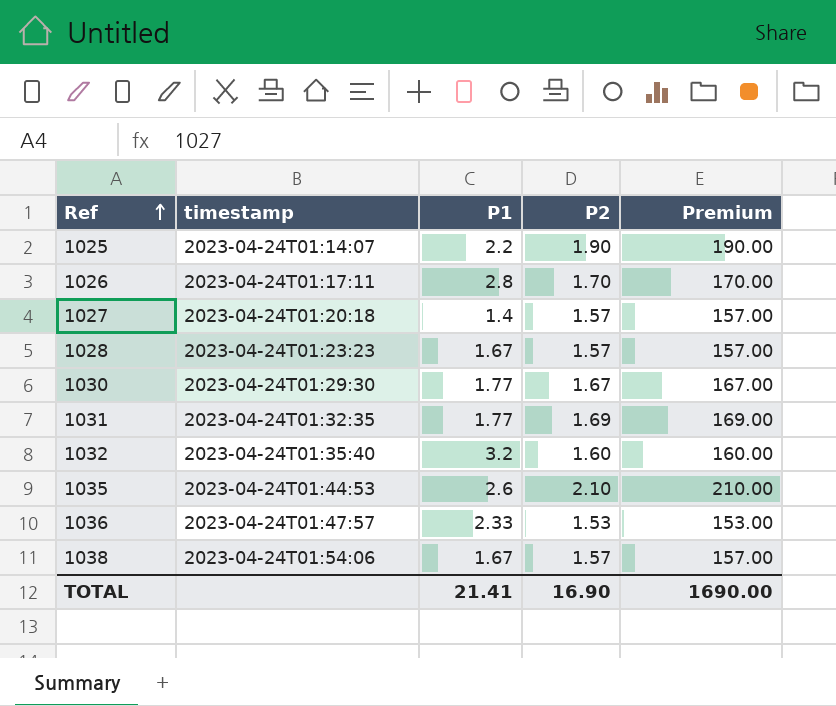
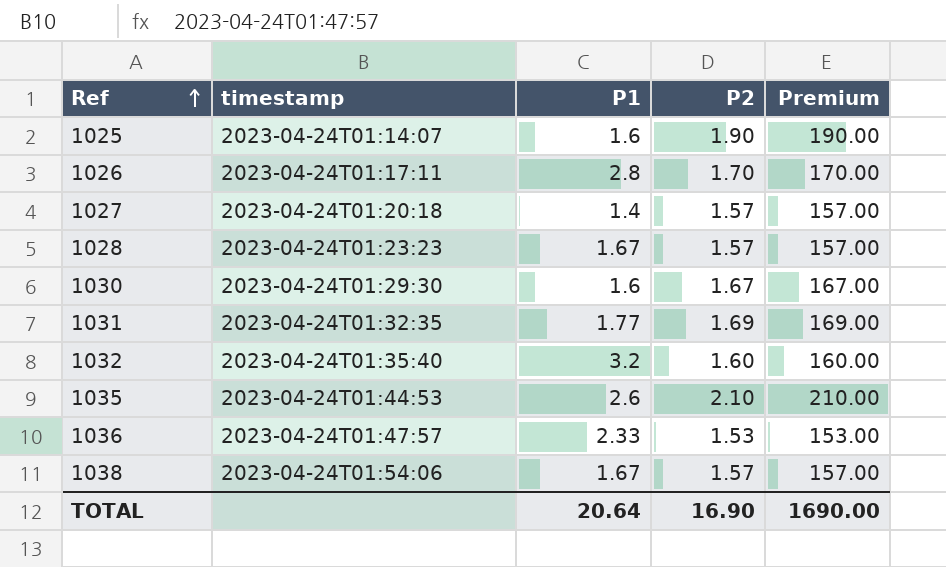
1025 | P1: 2.2 -> 1.6
1030 | P1: 1.77 -> 1.6
TOTAL | P1: 21.41 -> 20.64

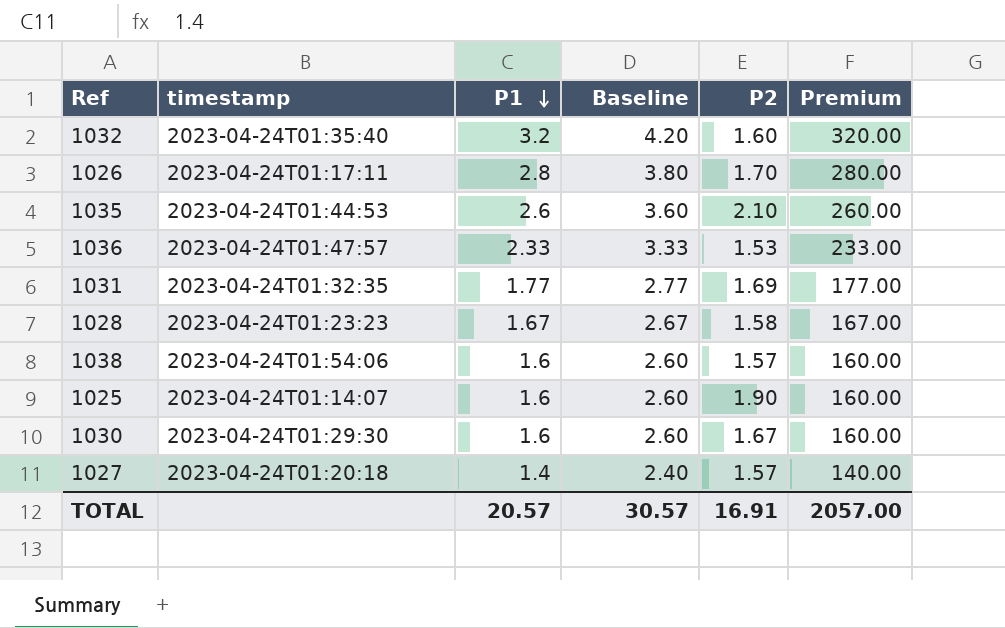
row order: Ref ascending -> P1 descending
column Baseline | formula: none -> [P1] + 1
column Premium | formula: [P2] * 100 -> [P1] * 100
1028 | P2: 1.57 -> 1.58
1038 | P1: 1.67 -> 1.6
TOTAL | P1: 20.64 -> 20.57
TOTAL | P2: 16.90 -> 16.91
TOTAL | Premium: 1690.00 -> 2057.00

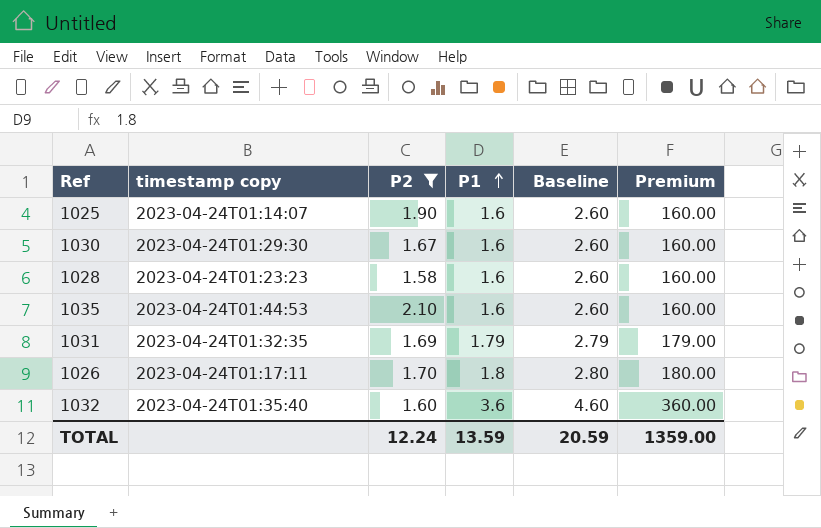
filter: none -> P2 >= 1.58
row order: P1 descending -> P1 ascending
column name: timestamp -> timestamp copy
column P2 | position: 5 -> 3
1028 | P1: 1.67 -> 1.6
1028 | Baseline: 2.67 -> 2.60
1028 | Premium: 167.00 -> 160.00
1035 | P1: 2.6 -> 1.6
1035 | Baseline: 3.60 -> 2.60
1035 | Premium: 260.00 -> 160.00
1031 | P1: 1.77 -> 1.79
1031 | Baseline: 2.77 -> 2.79
1031 | Premium: 177.00 -> 179.00
1026 | P1: 2.8 -> 1.8
1026 | Baseline: 3.80 -> 2.80
1026 | Premium: 280.00 -> 180.00
1032 | P1: 3.2 -> 3.6
1032 | Baseline: 4.20 -> 4.60
1032 | Premium: 320.00 -> 360.00
TOTAL | P2: 16.91 -> 12.24
TOTAL | P1: 20.57 -> 13.59
TOTAL | Baseline: 30.57 -> 20.59
TOTAL | Premium: 2057.00 -> 1359.00

